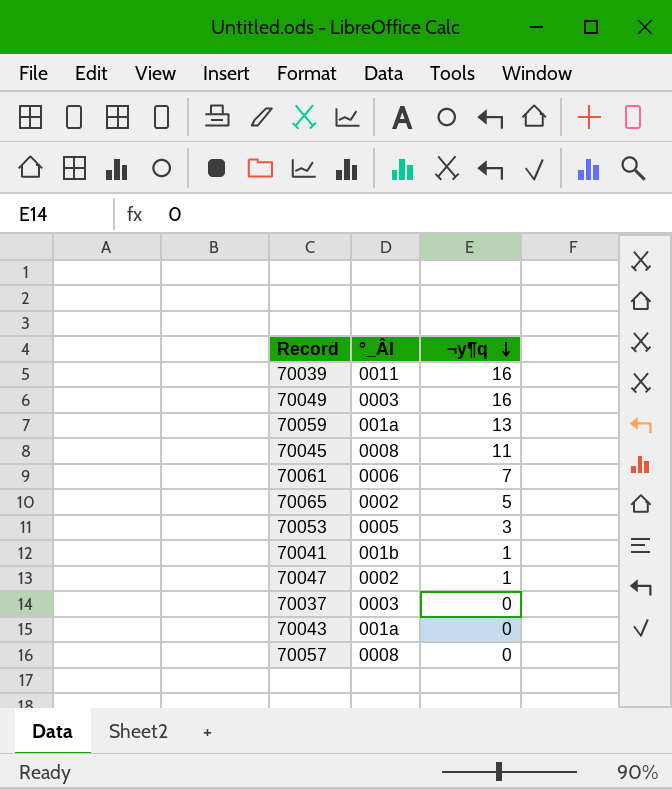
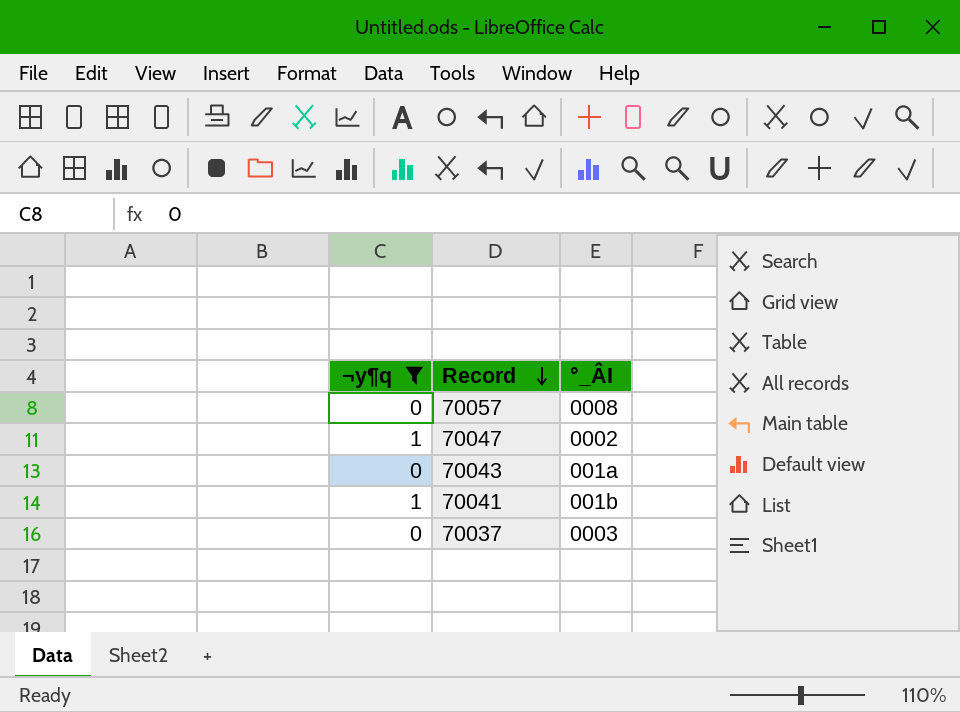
filter: none -> ¬y¶q <= 1
row order: ¬y¶q descending -> Record descending
column ¬y¶q | position: 3 -> 1

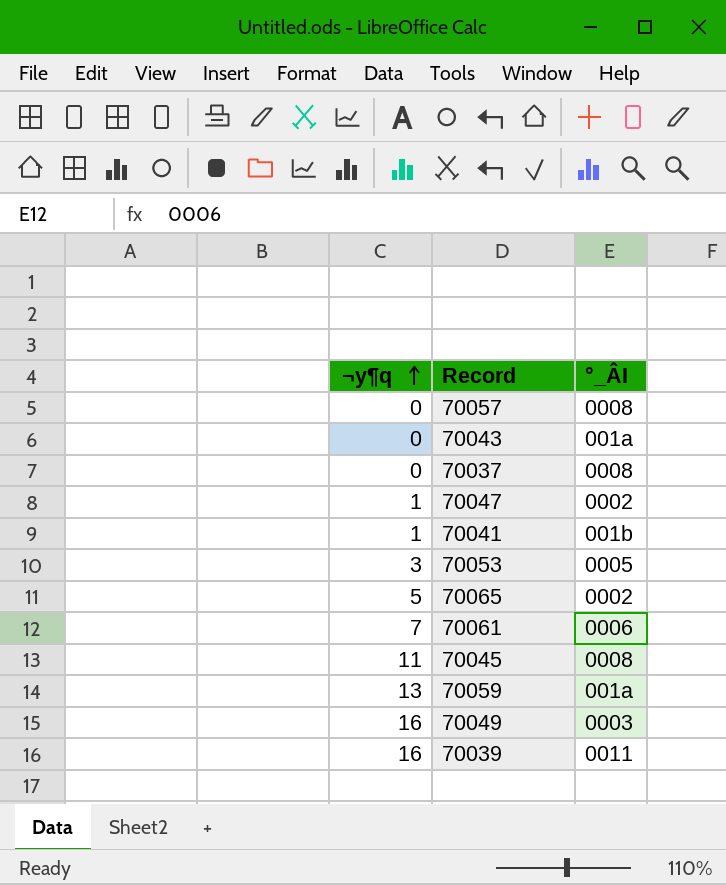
filter: ¬y¶q <= 1 -> none
row order: Record descending -> ¬y¶q ascending
70037 | °_ÂI: 0003 -> 0008

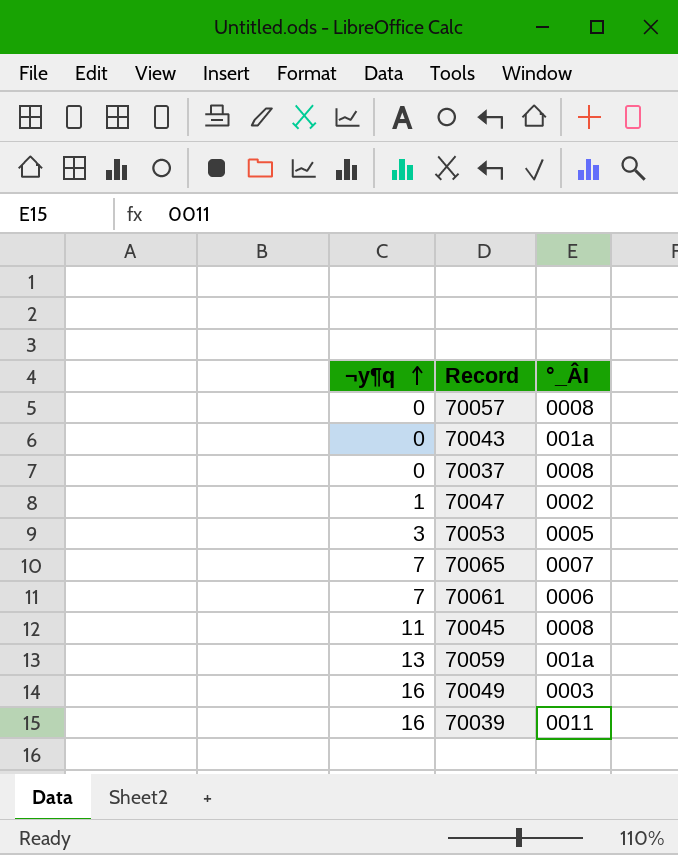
row 70041: 1 | 001b -> none
70065 | ¬y¶q: 5 -> 7
70065 | °_ÂI: 0002 -> 0007

